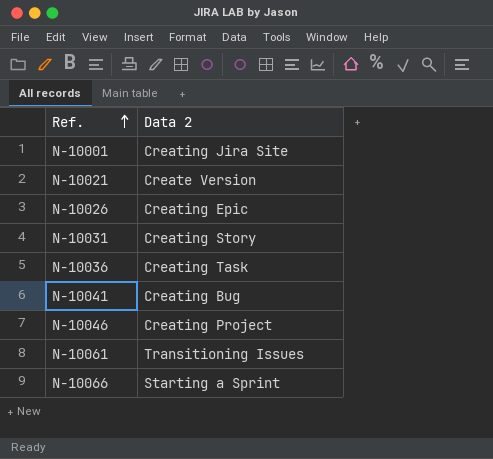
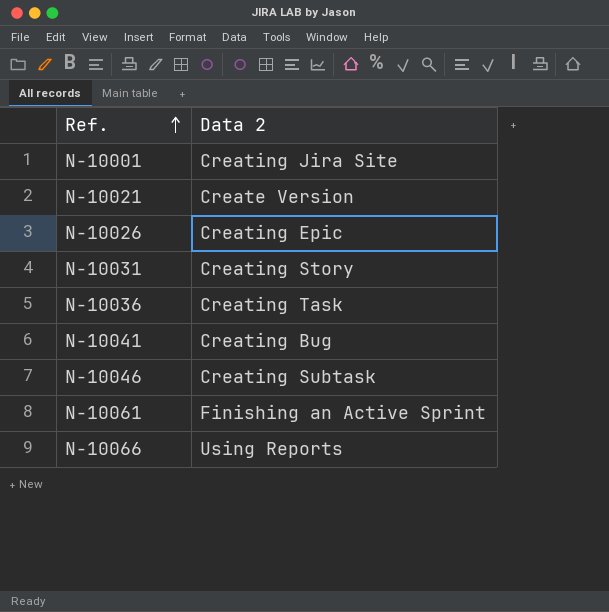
N-10046 | Data 2: Creating Project -> Creating Subtask
N-10061 | Data 2: Transitioning Issues -> Finishing an Active Sprint
N-10066 | Data 2: Starting a Sprint -> Using Reports

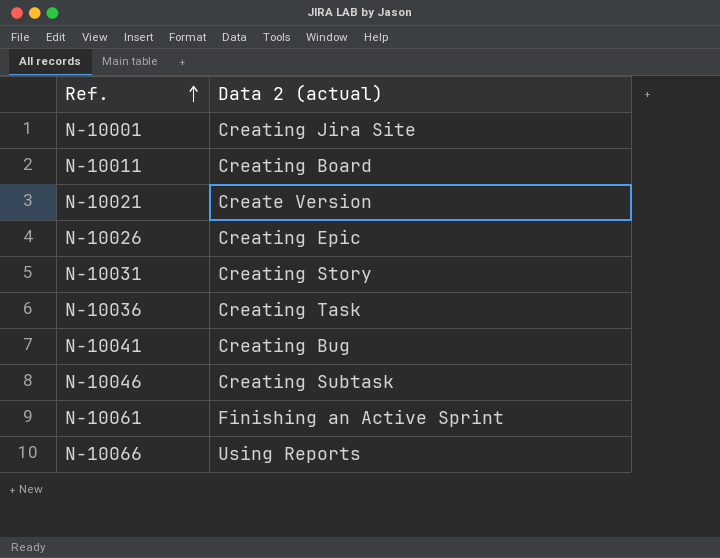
column name: Data 2 -> Data 2 (actual)
row N-10011: none -> Creating Board

